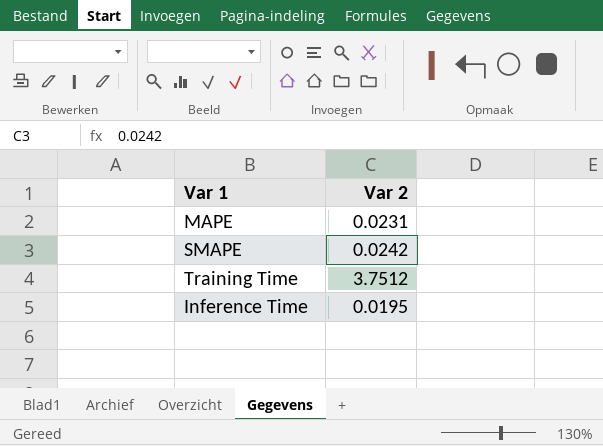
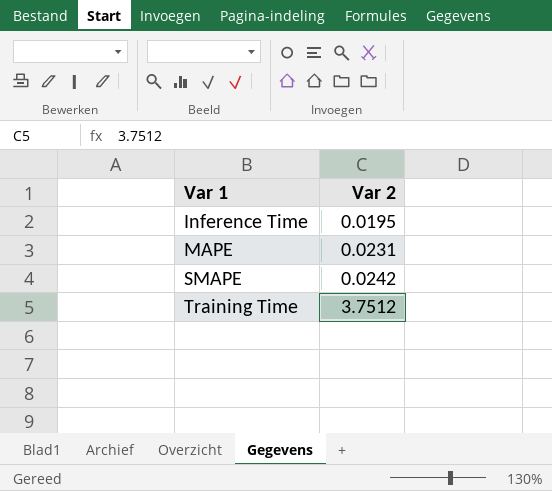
row order: none -> Var 1 ascending

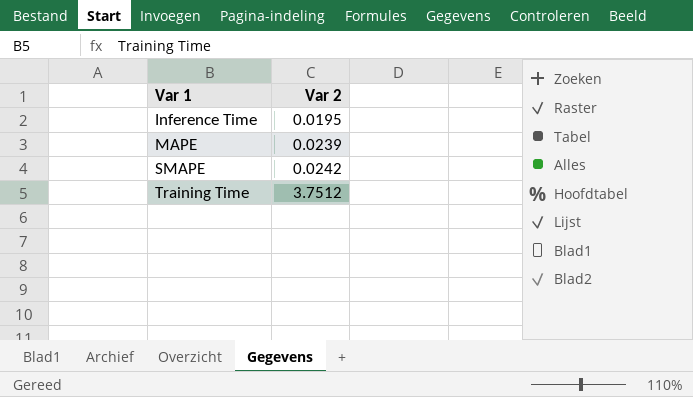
MAPE | Var 2: 0.0231 -> 0.0239

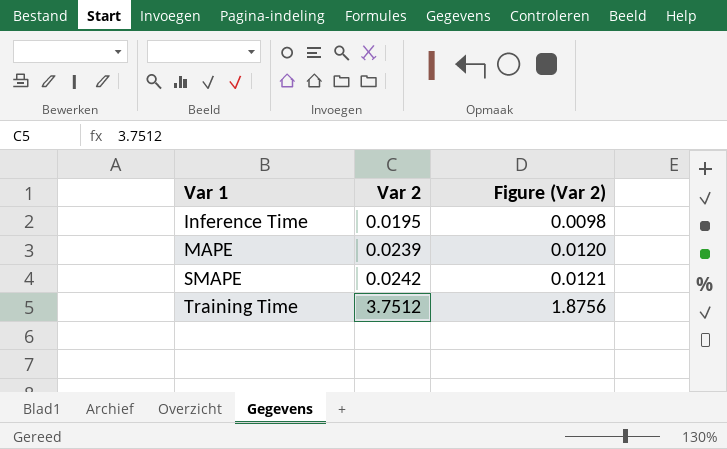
column Figure (Var 2) | formula: none -> [Var 2] * 0.5

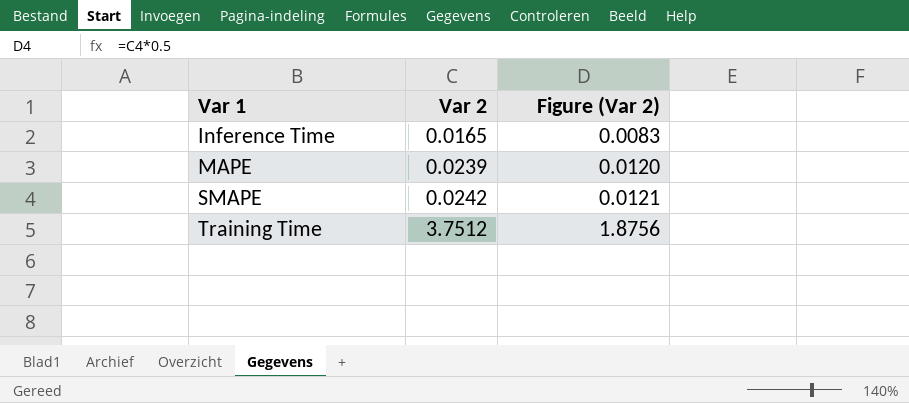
Inference Time | Var 2: 0.0195 -> 0.0165
Inference Time | Figure (Var 2): 0.0098 -> 0.0083

